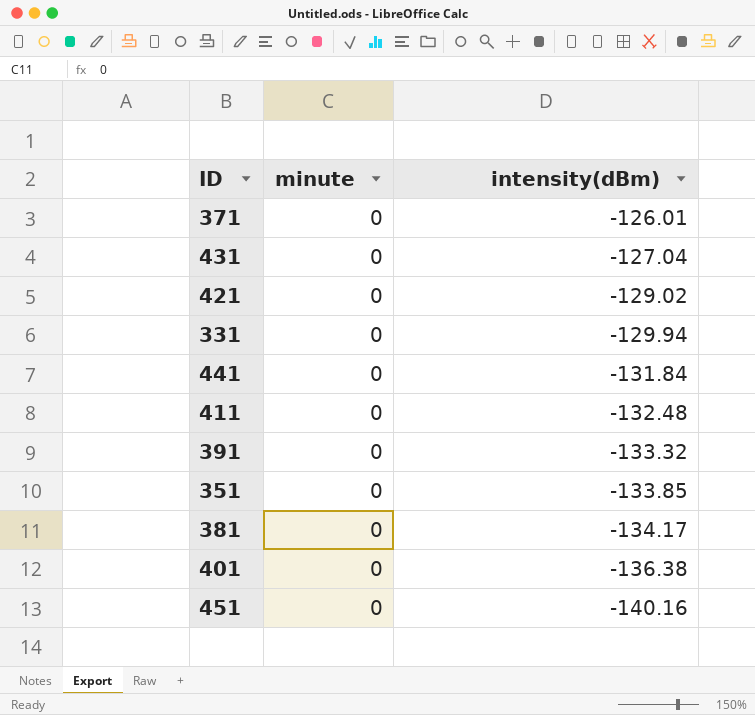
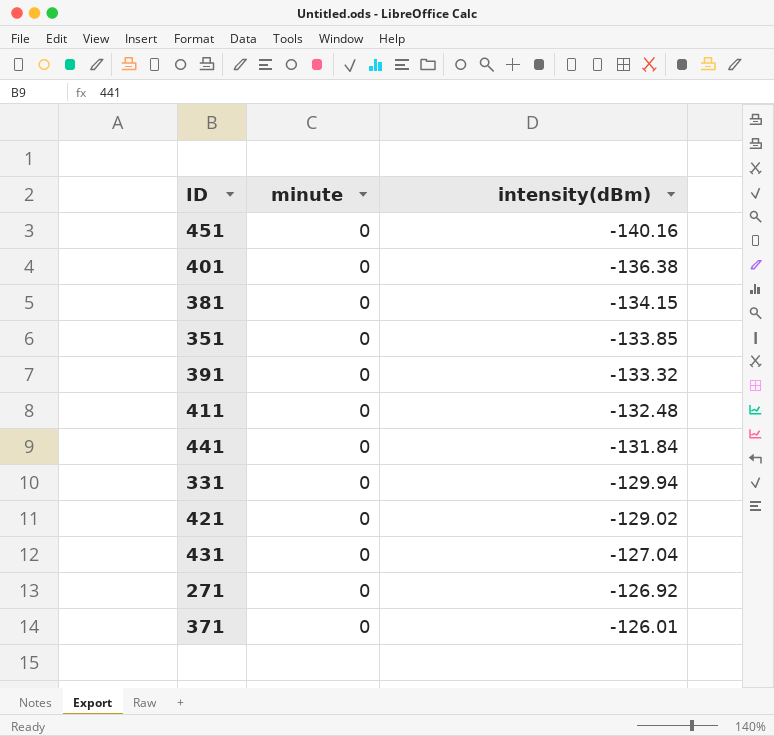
row order: intensity(dBm) descending -> intensity(dBm) ascending
381 | intensity(dBm): -134.17 -> -134.15
row 271: none -> 0 | -126.92

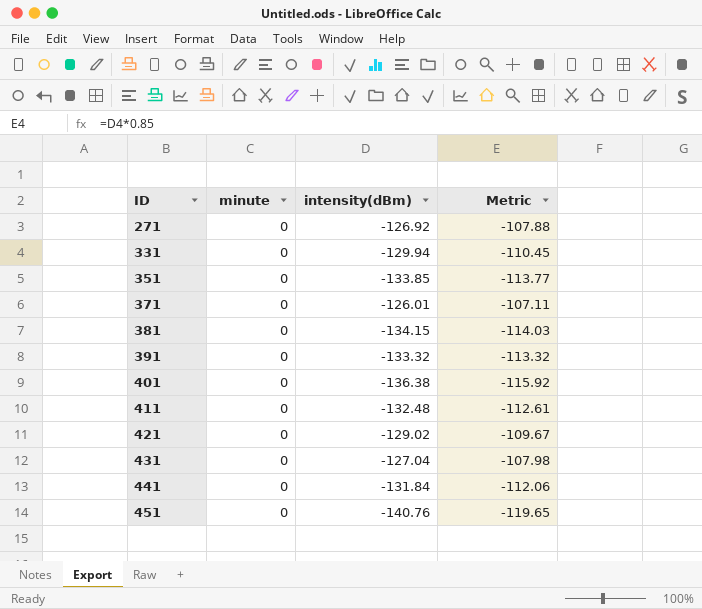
row order: intensity(dBm) ascending -> ID ascending
column Metric | formula: none -> [intensity(dBm)] * 0.85
451 | intensity(dBm): -140.16 -> -140.76

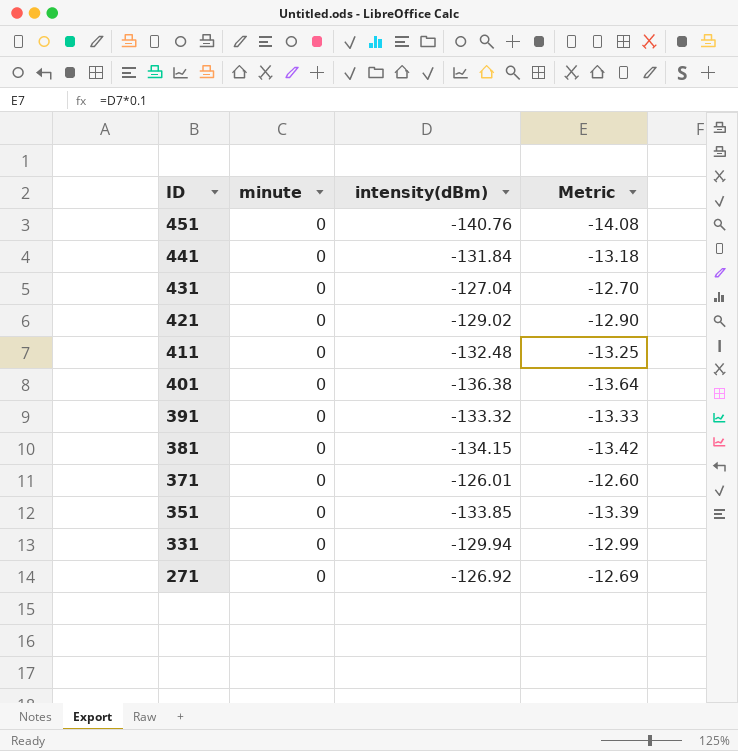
row order: ID ascending -> ID descending
column Metric | formula: [intensity(dBm)] * 0.85 -> [intensity(dBm)] * 0.1

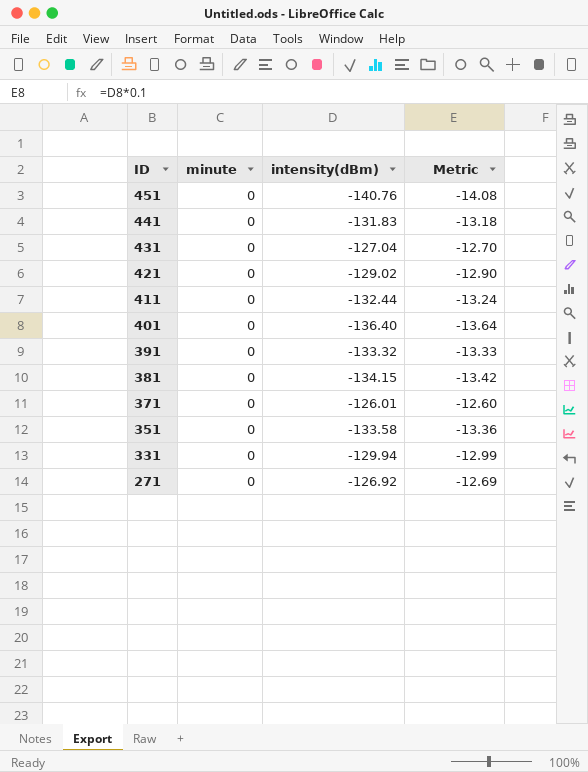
441 | intensity(dBm): -131.84 -> -131.83
411 | intensity(dBm): -132.48 -> -132.44
411 | Metric: -13.25 -> -13.24
401 | intensity(dBm): -136.38 -> -136.40
351 | intensity(dBm): -133.85 -> -133.58
351 | Metric: -13.39 -> -13.36

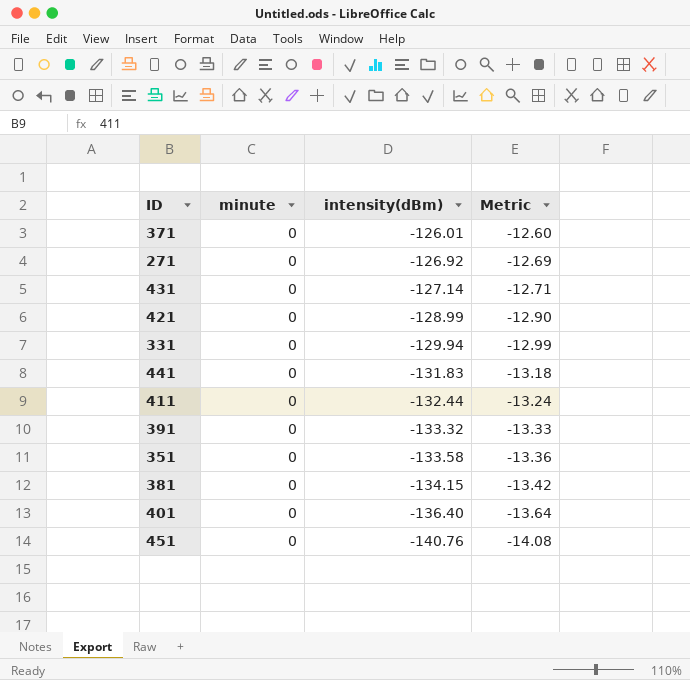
row order: ID descending -> intensity(dBm) descending
431 | intensity(dBm): -127.04 -> -127.14
431 | Metric: -12.70 -> -12.71
421 | intensity(dBm): -129.02 -> -128.99

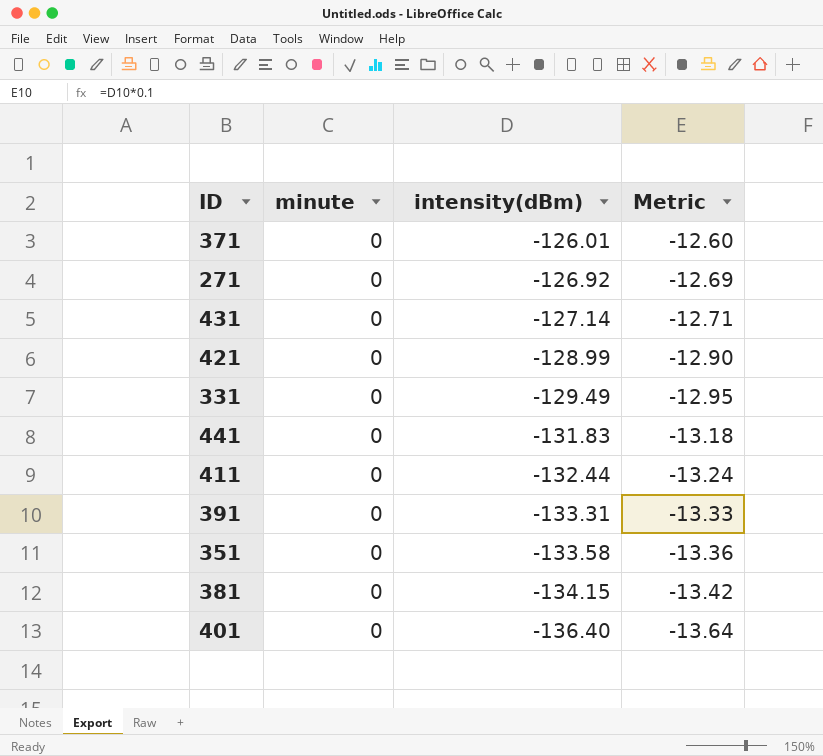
row 451: 0 | -140.76 | -14.08 -> none
331 | intensity(dBm): -129.94 -> -129.49
331 | Metric: -12.99 -> -12.95
391 | intensity(dBm): -133.32 -> -133.31

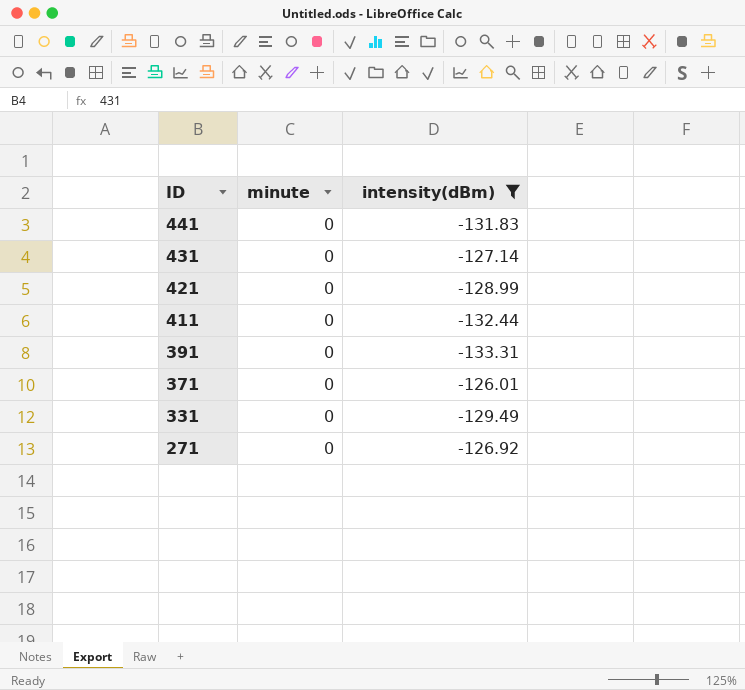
filter: none -> intensity(dBm) >= -133.31
row order: intensity(dBm) descending -> ID descending
column Metric | formula: [intensity(dBm)] * 0.1 -> none

